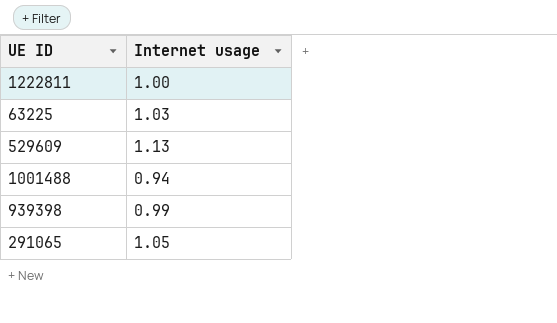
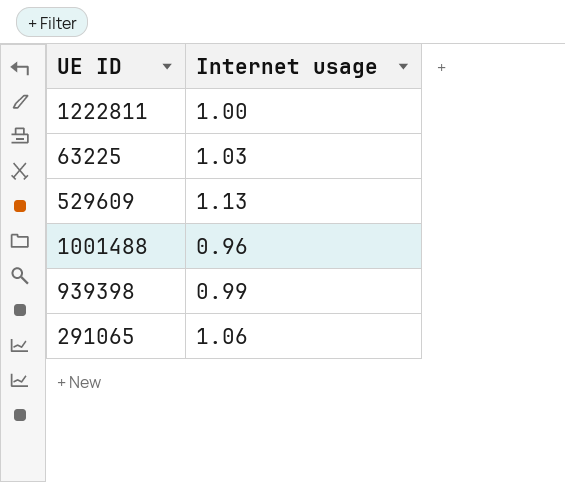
1001488 | Internet usage: 0.94 -> 0.96
291065 | Internet usage: 1.05 -> 1.06

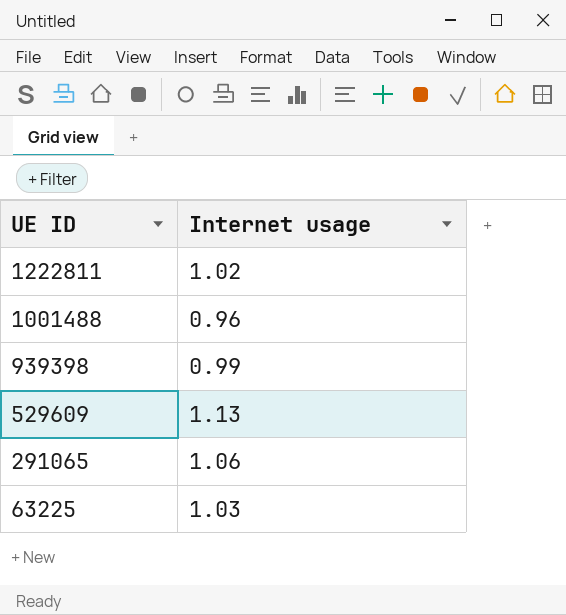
row order: none -> UE ID descending
1222811 | Internet usage: 1.00 -> 1.02

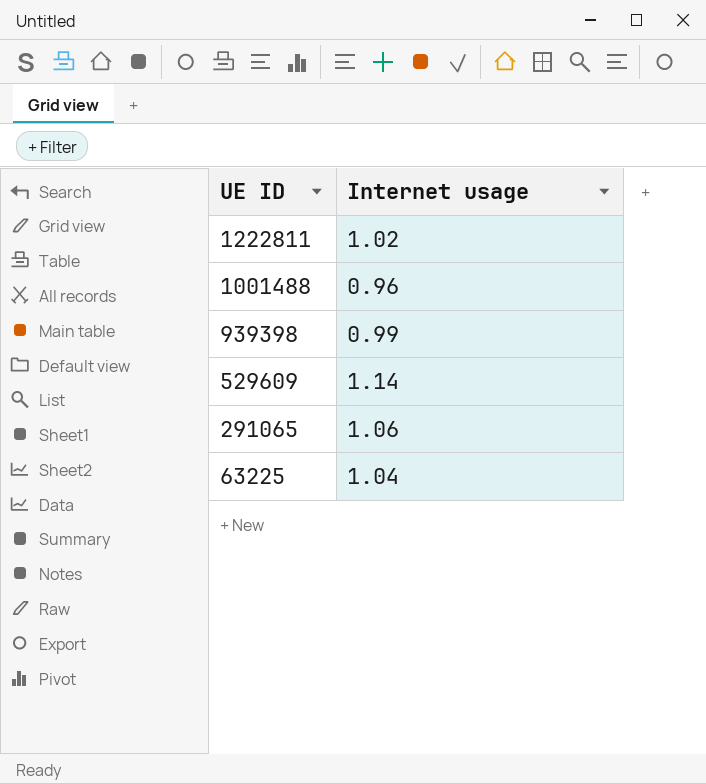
529609 | Internet usage: 1.13 -> 1.14
63225 | Internet usage: 1.03 -> 1.04

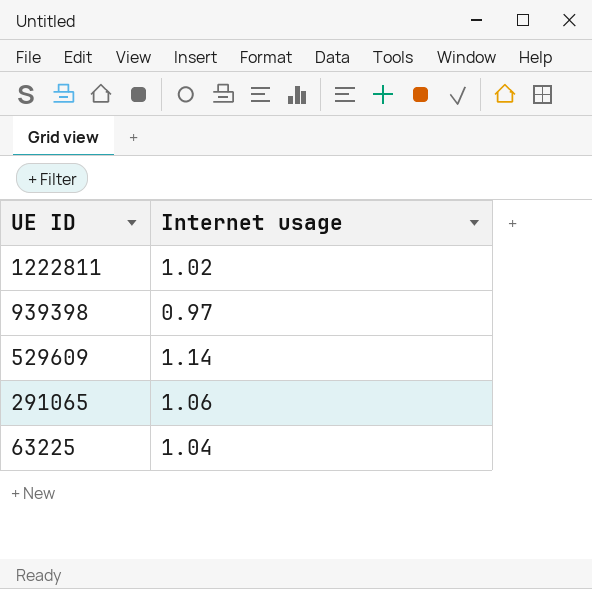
row 1001488: 0.96 -> none
939398 | Internet usage: 0.99 -> 0.97

